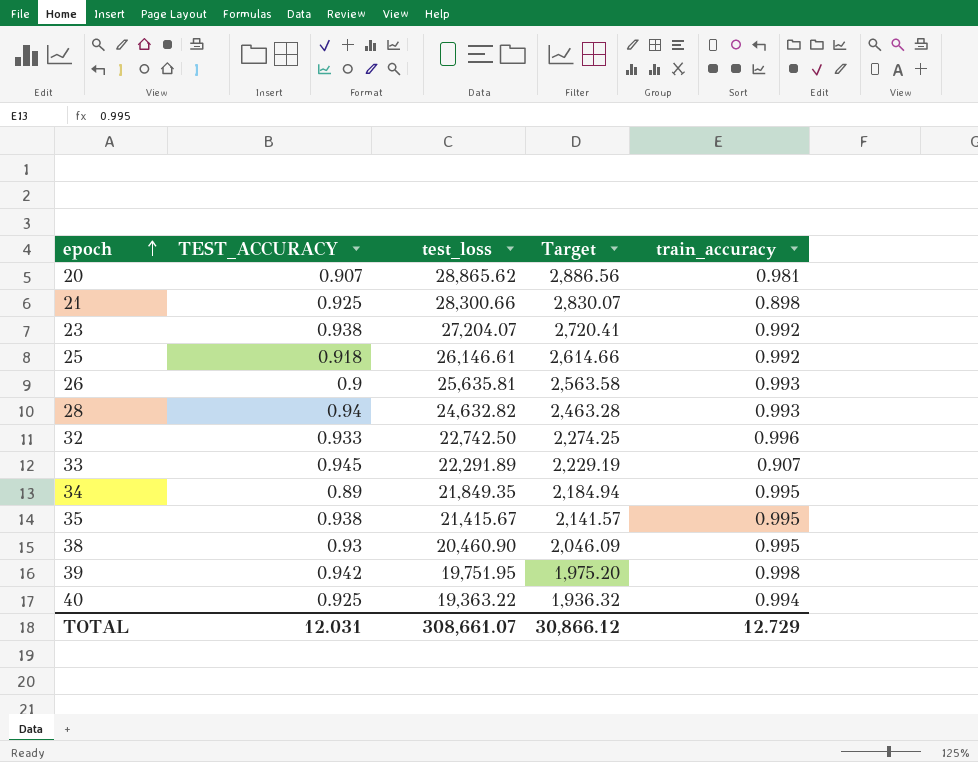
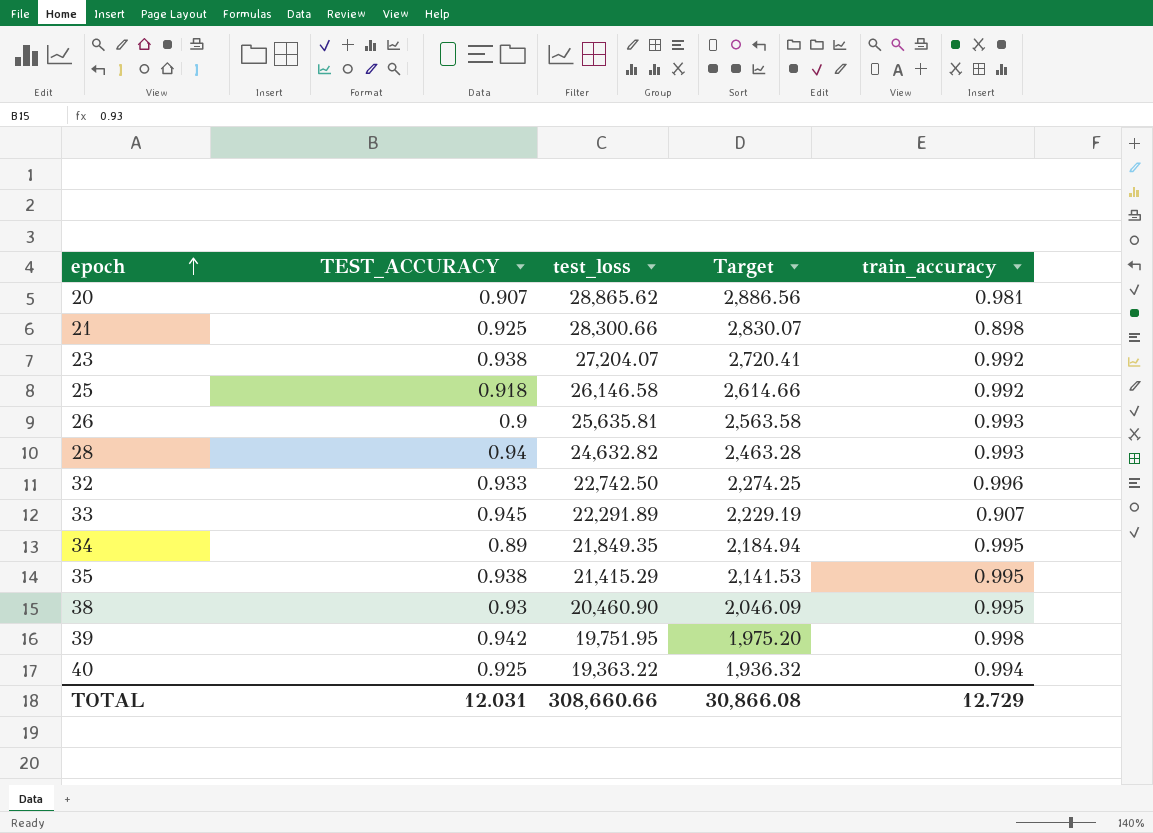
25 | test_loss: 26,146.61 -> 26,146.58
35 | test_loss: 21,415.67 -> 21,415.29
35 | Target: 2,141.57 -> 2,141.53
TOTAL | test_loss: 308,661.07 -> 308,660.66
TOTAL | Target: 30,866.12 -> 30,866.08

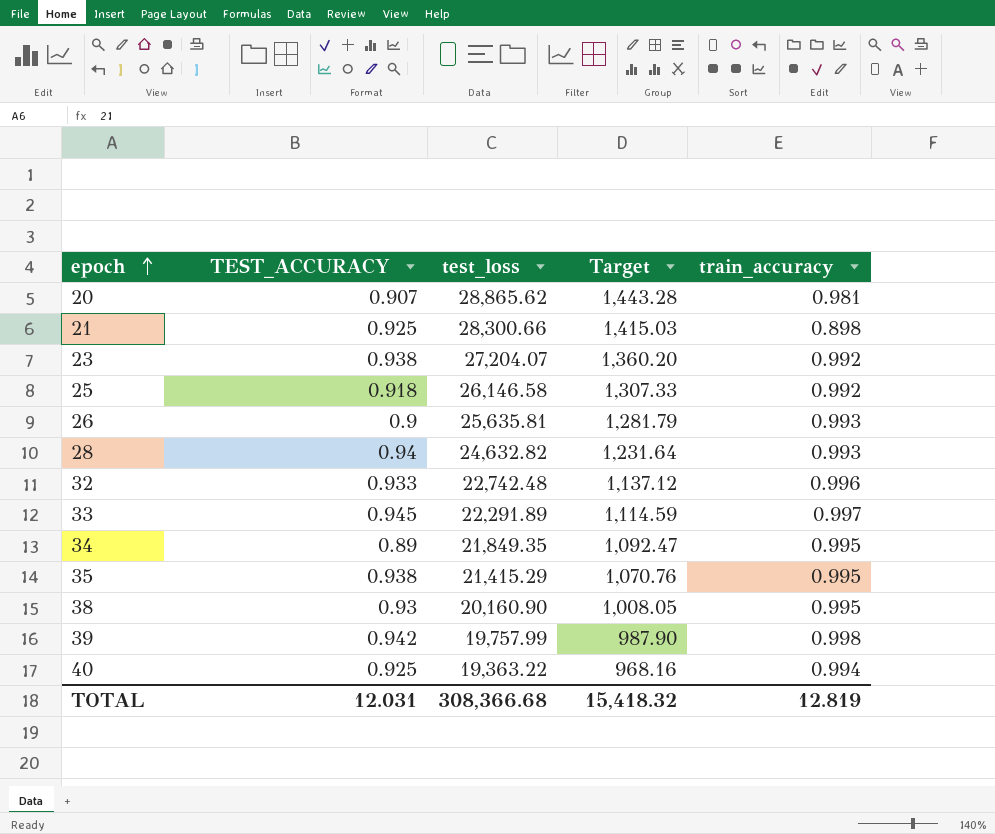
column Target | formula: [test_loss] * 0.1 -> [test_loss] * 0.05
32 | test_loss: 22,742.50 -> 22,742.48
33 | train_accuracy: 0.907 -> 0.997
38 | test_loss: 20,460.90 -> 20,160.90
39 | test_loss: 19,751.95 -> 19,757.99
TOTAL | test_loss: 308,660.66 -> 308,366.68
TOTAL | Target: 30,866.08 -> 15,418.32
TOTAL | train_accuracy: 12.729 -> 12.819

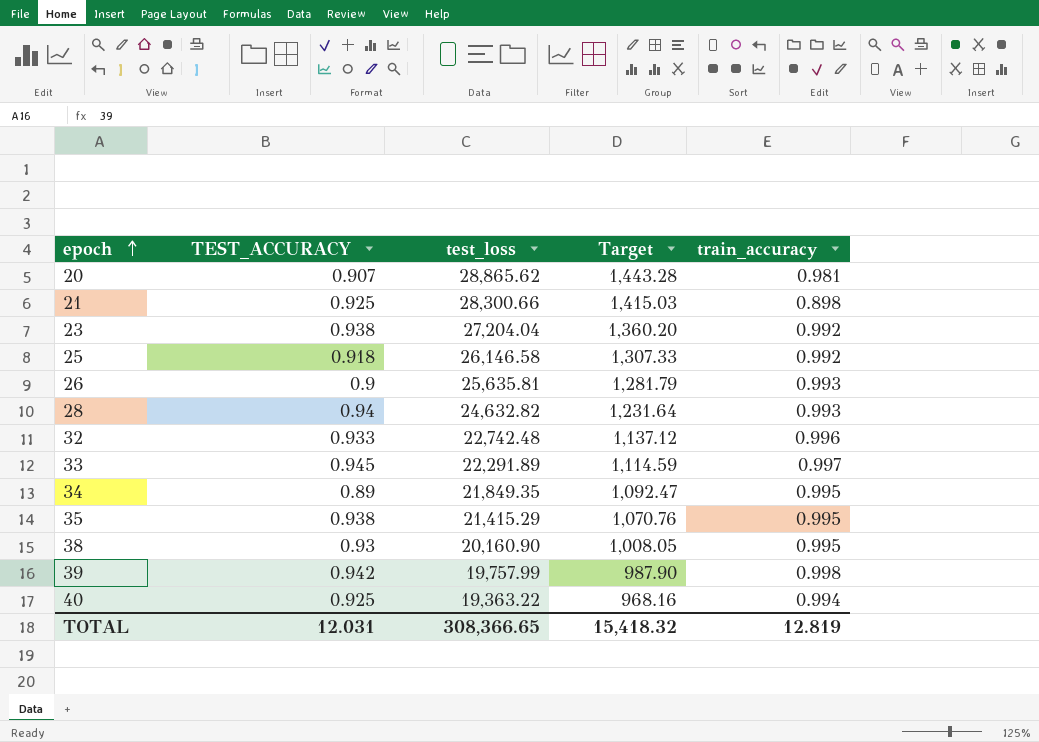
23 | test_loss: 27,204.07 -> 27,204.04
TOTAL | test_loss: 308,366.68 -> 308,366.65

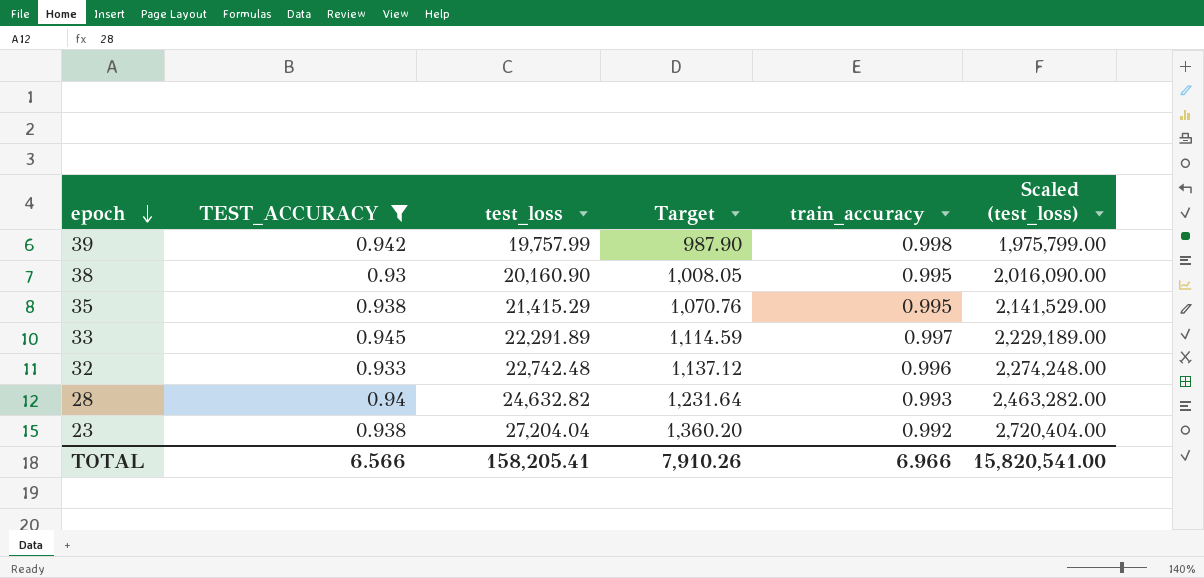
filter: none -> TEST_ACCURACY >= 0.93
row order: epoch ascending -> epoch descending
column Scaled (test_loss) | formula: none -> [test_loss] * 100
TOTAL | TEST_ACCURACY: 12.031 -> 6.566
TOTAL | test_loss: 308,366.65 -> 158,205.41
TOTAL | Target: 15,418.32 -> 7,910.26
TOTAL | train_accuracy: 12.819 -> 6.966

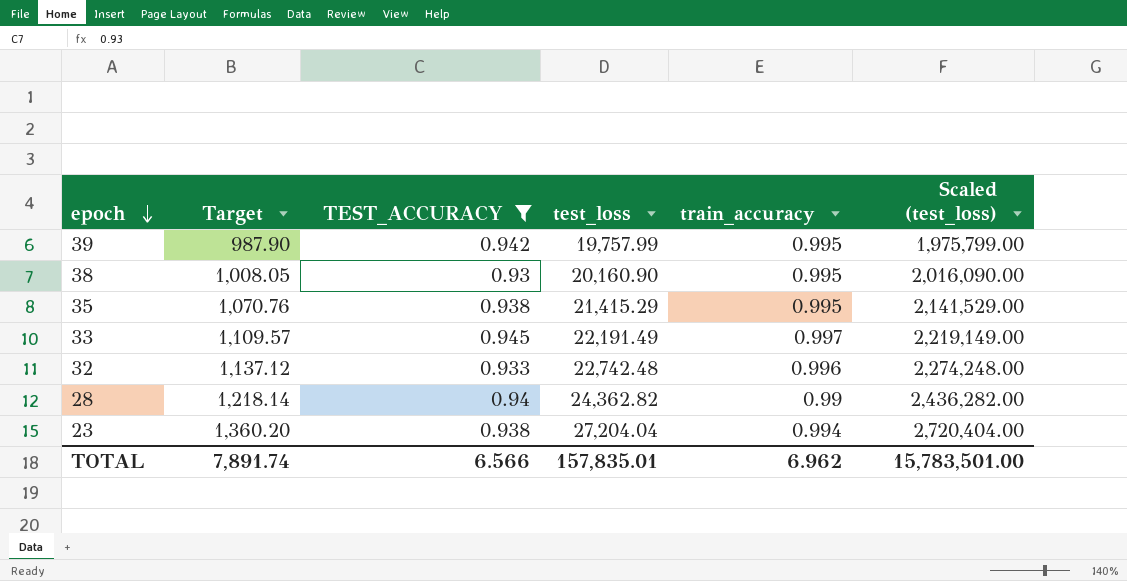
column Target | position: 4 -> 2
39 | train_accuracy: 0.998 -> 0.995
33 | Target: 1,114.59 -> 1,109.57
33 | test_loss: 22,291.89 -> 22,191.49
33 | Scaled (test_loss): 2,229,189.00 -> 2,219,149.00
28 | Target: 1,231.64 -> 1,218.14
28 | test_loss: 24,632.82 -> 24,362.82
28 | train_accuracy: 0.993 -> 0.99
28 | Scaled (test_loss): 2,463,282.00 -> 2,436,282.00
23 | train_accuracy: 0.992 -> 0.994
TOTAL | Target: 7,910.26 -> 7,891.74
TOTAL | test_loss: 158,205.41 -> 157,835.01
TOTAL | train_accuracy: 6.966 -> 6.962
TOTAL | Scaled (test_loss): 15,820,541.00 -> 15,783,501.00

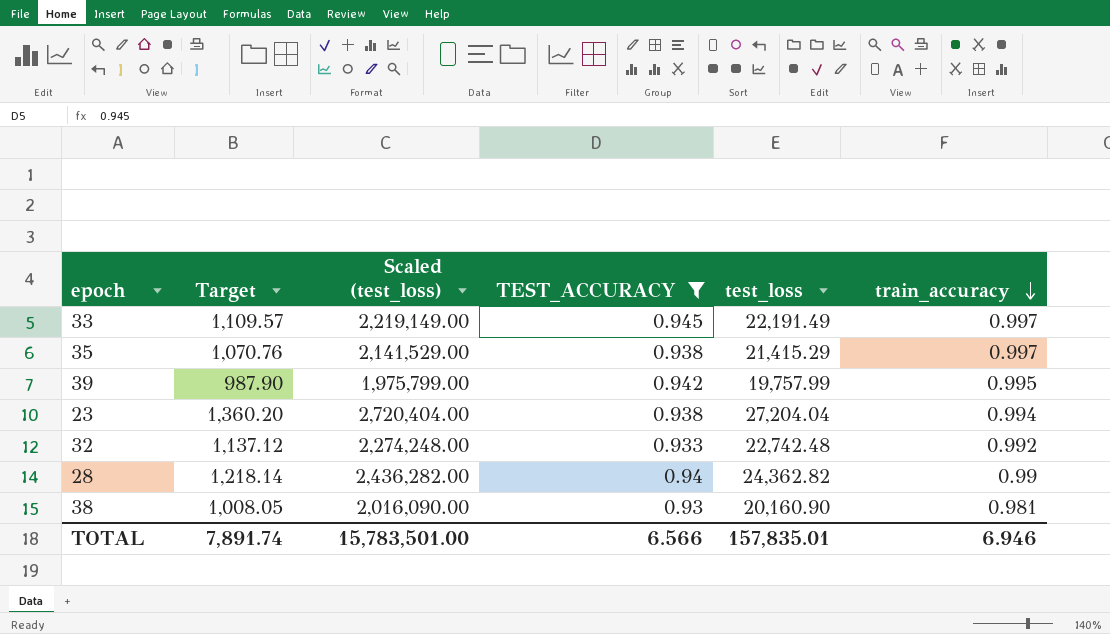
row order: epoch descending -> train_accuracy descending
column Scaled (test_loss) | position: 6 -> 3
35 | train_accuracy: 0.995 -> 0.997
32 | train_accuracy: 0.996 -> 0.992
38 | train_accuracy: 0.995 -> 0.981
TOTAL | train_accuracy: 6.962 -> 6.946

